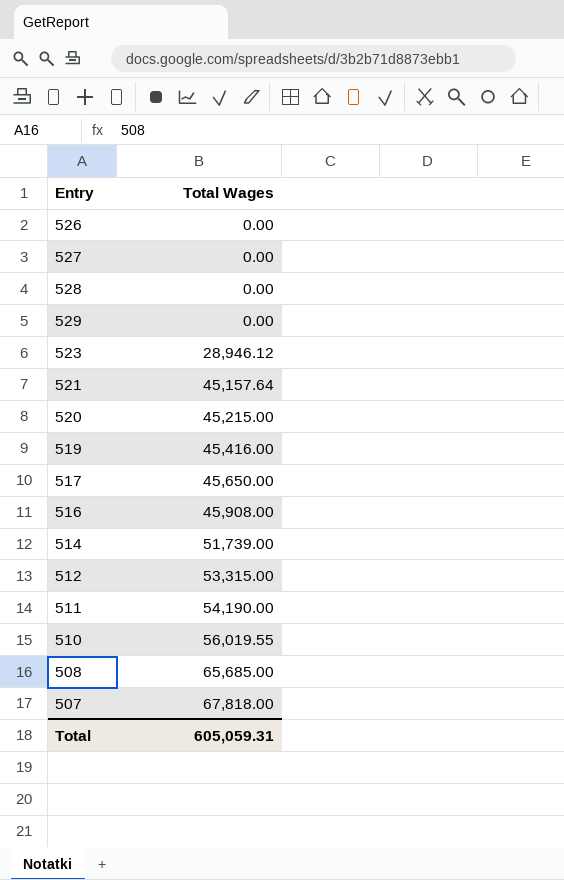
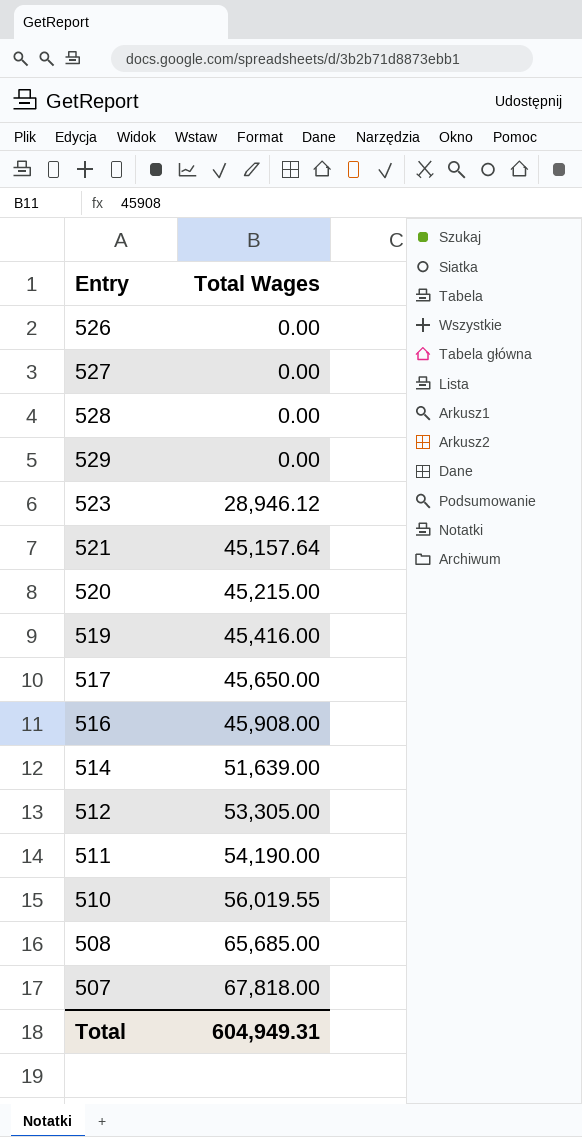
514 | Total Wages: 51,739.00 -> 51,639.00
512 | Total Wages: 53,315.00 -> 53,305.00
Total | Total Wages: 605,059.31 -> 604,949.31

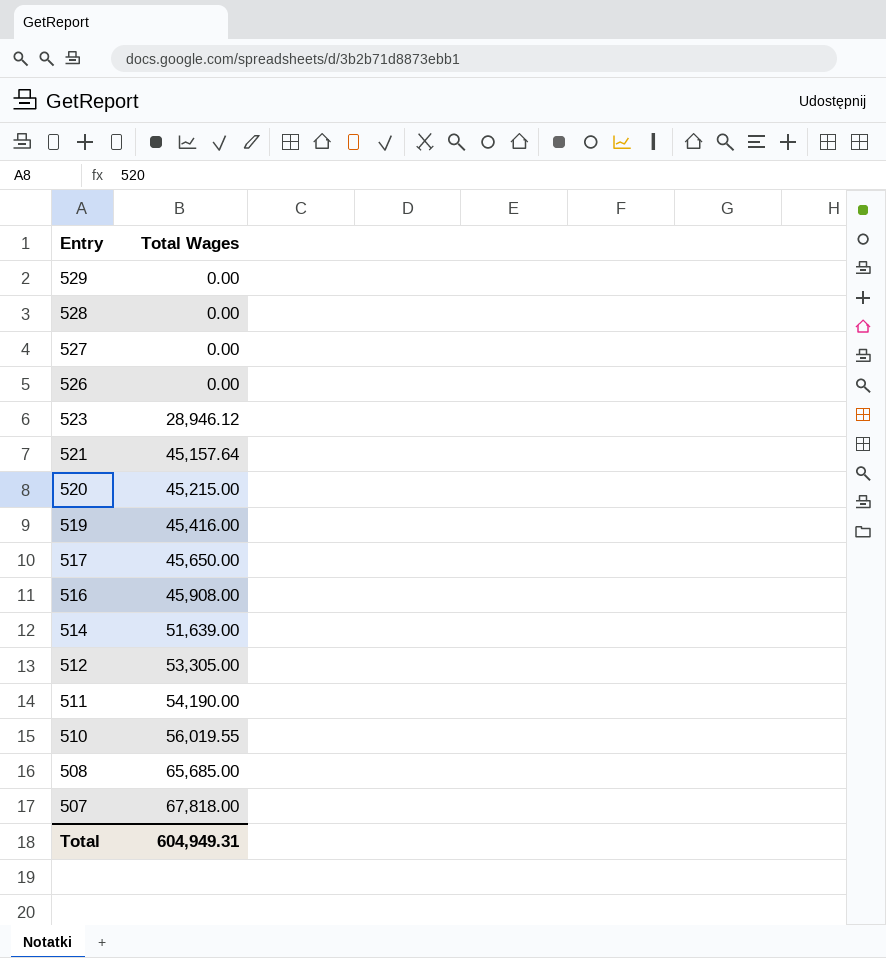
row order: Total Wages ascending -> Entry descending

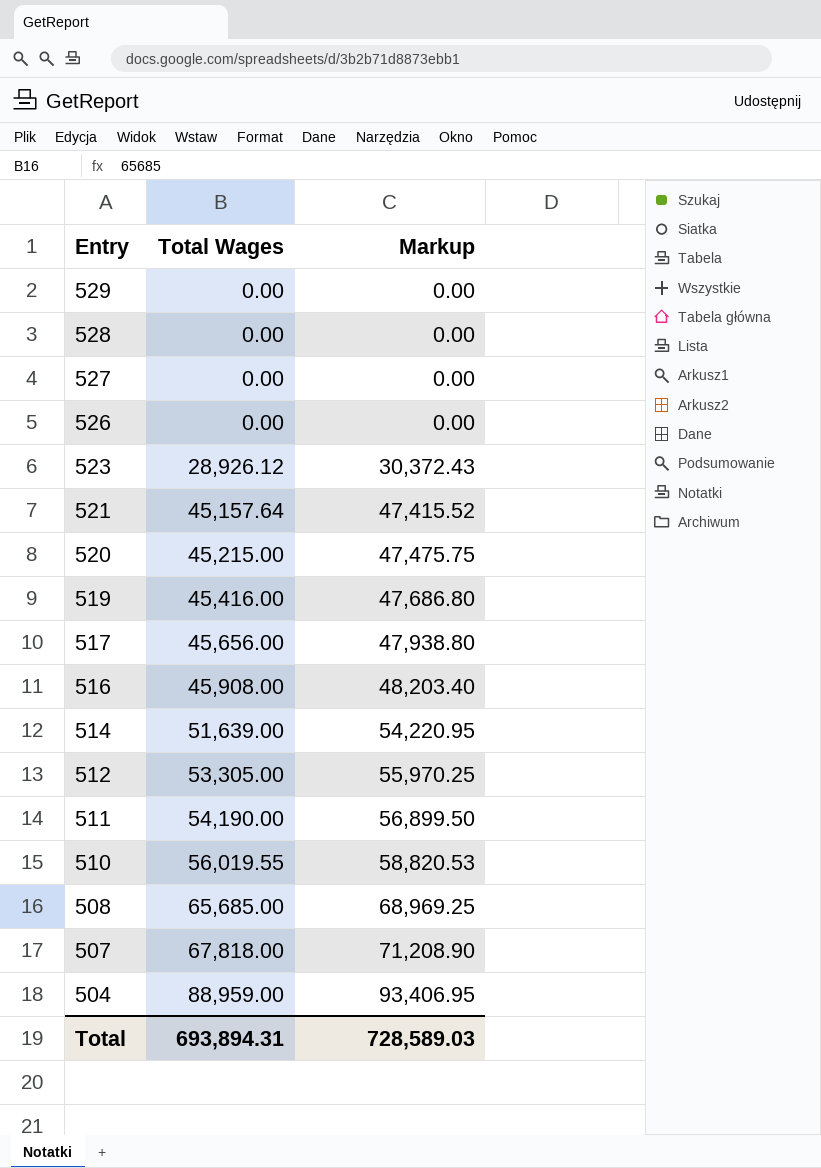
column Markup | formula: none -> [Total Wages] * 1.05
523 | Total Wages: 28,946.12 -> 28,926.12
517 | Total Wages: 45,650.00 -> 45,656.00
row 504: none -> 88,959.00 | 93,406.95
Total | Total Wages: 604,949.31 -> 693,894.31

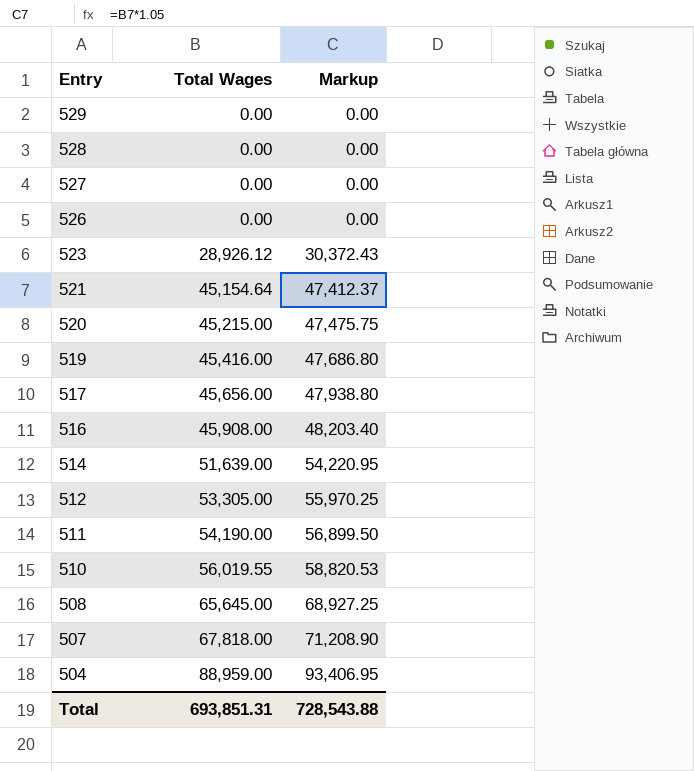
521 | Total Wages: 45,157.64 -> 45,154.64
521 | Markup: 47,415.52 -> 47,412.37
508 | Total Wages: 65,685.00 -> 65,645.00
508 | Markup: 68,969.25 -> 68,927.25
Total | Total Wages: 693,894.31 -> 693,851.31
Total | Markup: 728,589.03 -> 728,543.88

